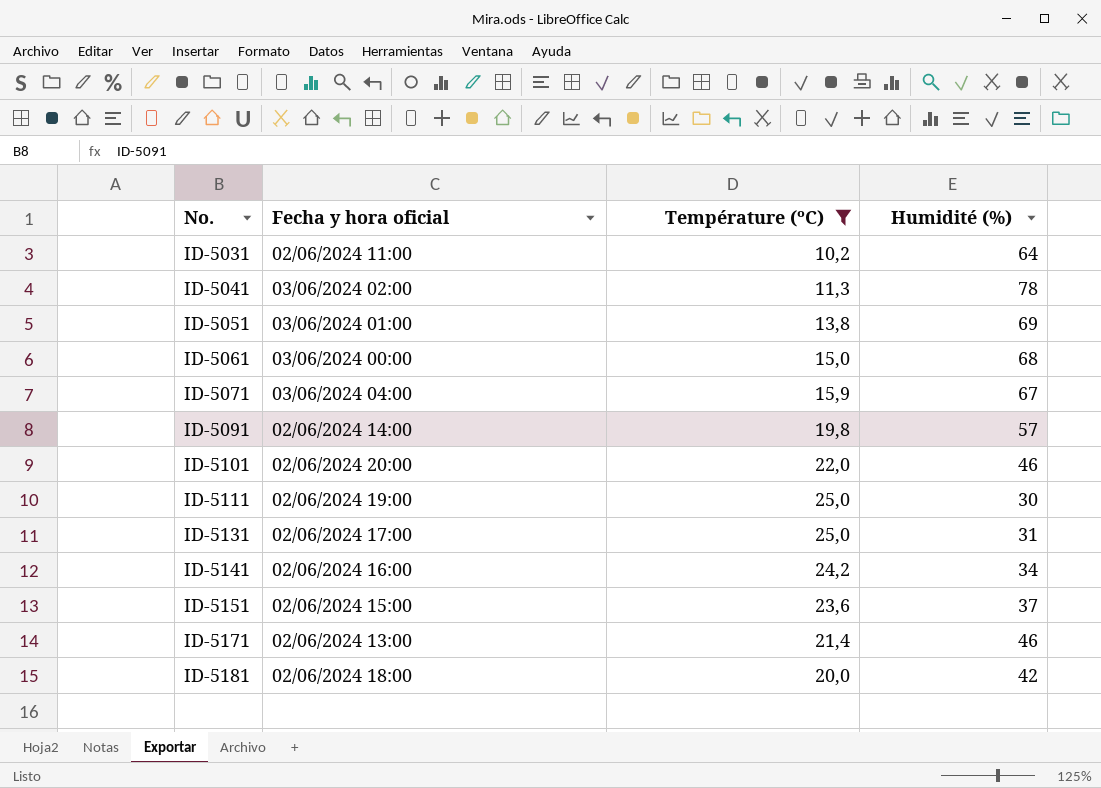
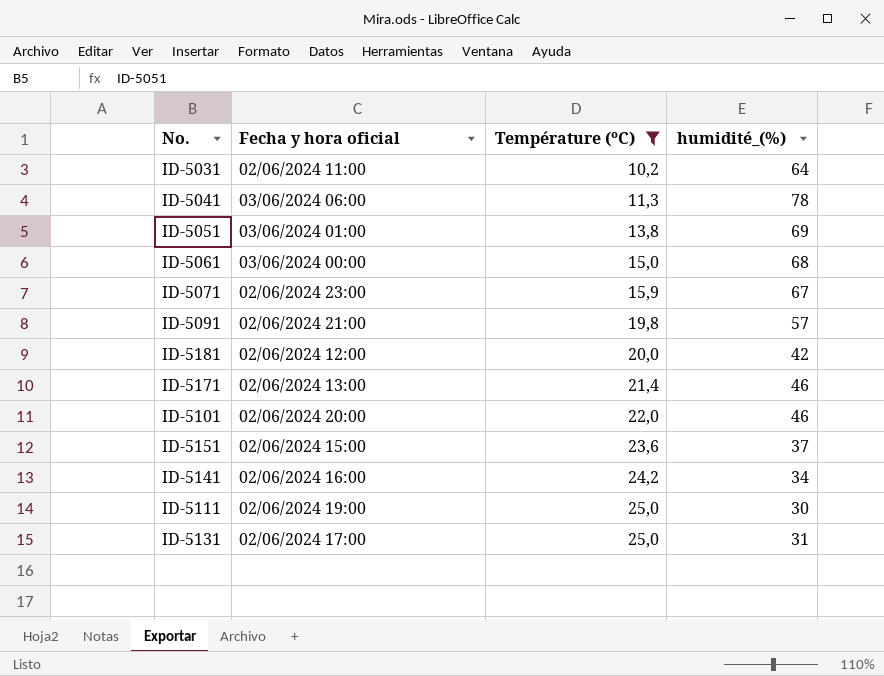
row order: No. ascending -> Température (ºC) ascending
column name: Humidité (%) -> humidité_(%)
ID-5041 | Fecha y hora oficial: 03/06/2024 02:00 -> 03/06/2024 06:00
ID-5071 | Fecha y hora oficial: 03/06/2024 04:00 -> 02/06/2024 23:00
ID-5091 | Fecha y hora oficial: 02/06/2024 14:00 -> 02/06/2024 21:00
ID-5181 | Fecha y hora oficial: 02/06/2024 18:00 -> 02/06/2024 12:00

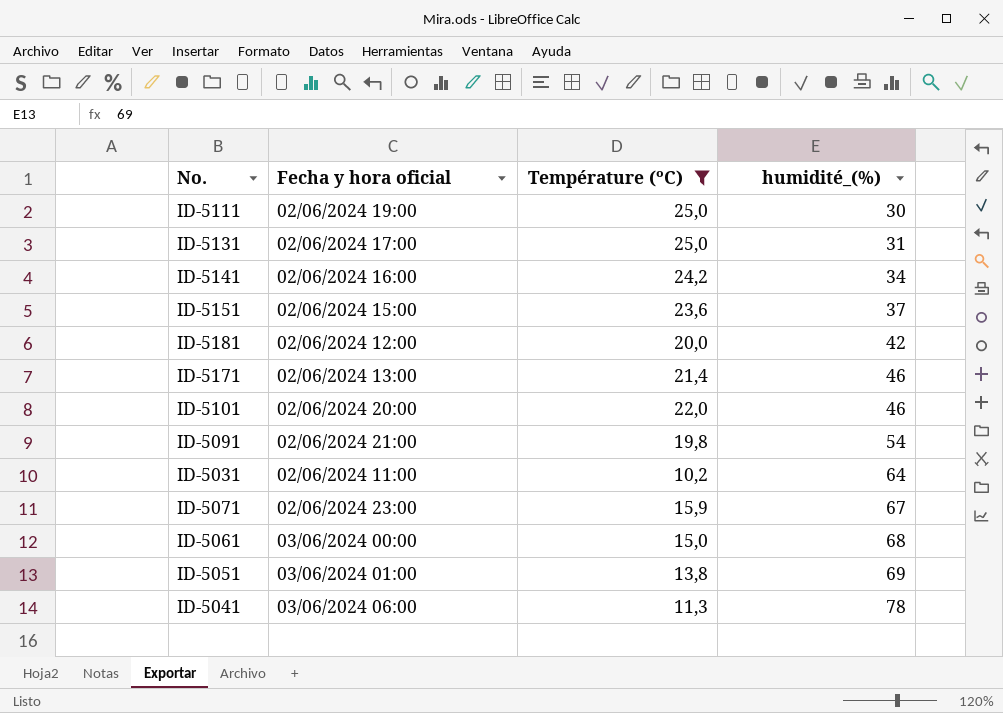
row order: Température (ºC) ascending -> humidité_(%) ascending
ID-5091 | humidité_(%): 57 -> 54

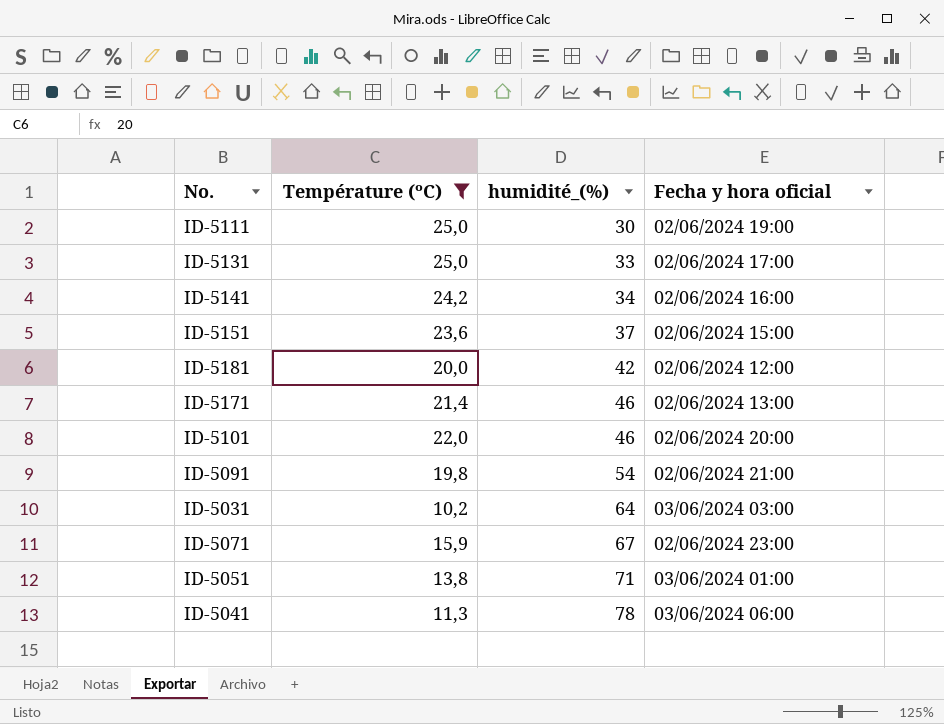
column Fecha y hora oficial | position: 2 -> 4
row ID-5061: 03/06/2024 00:00 | 15,0 | 68 -> none
ID-5131 | humidité_(%): 31 -> 33
ID-5031 | Fecha y hora oficial: 02/06/2024 11:00 -> 03/06/2024 03:00
ID-5051 | humidité_(%): 69 -> 71

